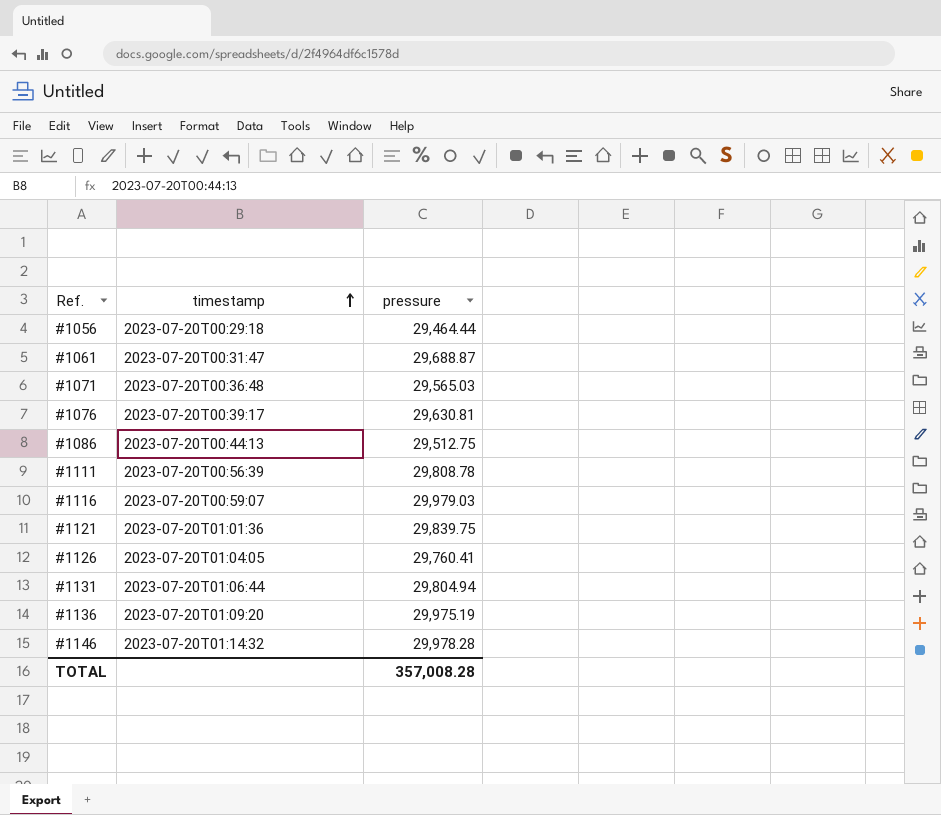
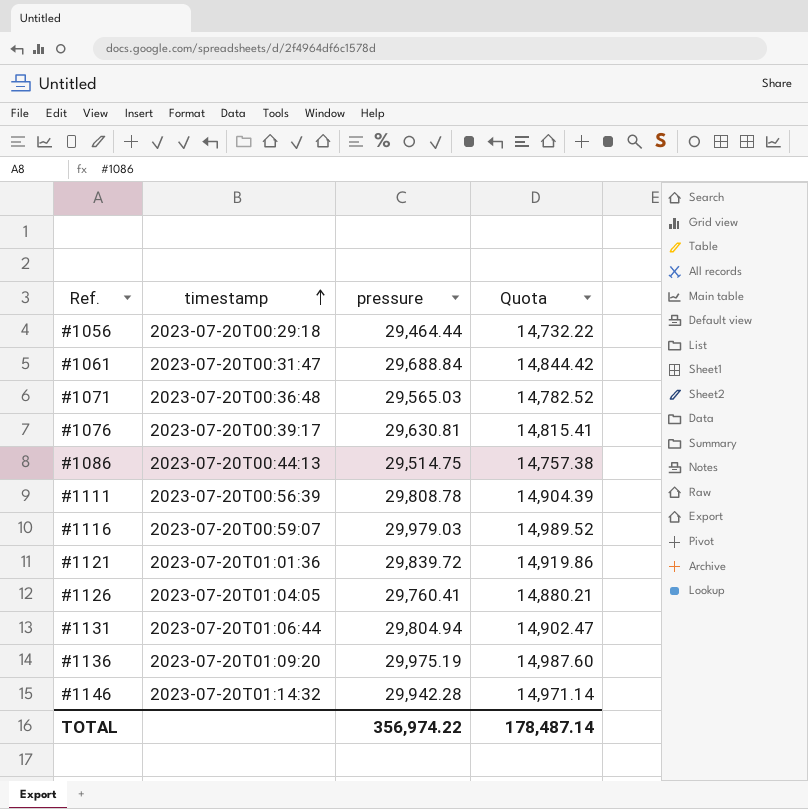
column Quota | formula: none -> [pressure] * 0.5
#1061 | pressure: 29,688.87 -> 29,688.84
#1086 | pressure: 29,512.75 -> 29,514.75
#1121 | pressure: 29,839.75 -> 29,839.72
#1146 | pressure: 29,978.28 -> 29,942.28
TOTAL | pressure: 357,008.28 -> 356,974.22

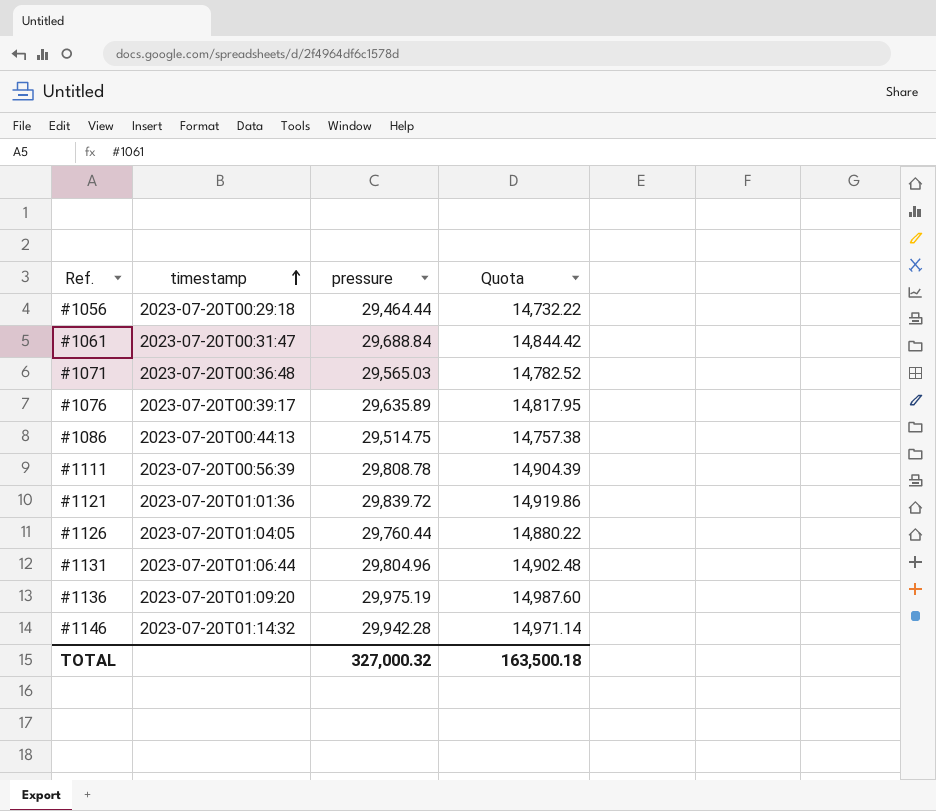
row #1116: 2023-07-20T00:59:07 | 29,979.03 | 14,989.52 -> none
#1076 | pressure: 29,630.81 -> 29,635.89
#1076 | Quota: 14,815.41 -> 14,817.95
#1126 | pressure: 29,760.41 -> 29,760.44
#1126 | Quota: 14,880.21 -> 14,880.22
#1131 | pressure: 29,804.94 -> 29,804.96
#1131 | Quota: 14,902.47 -> 14,902.48
TOTAL | pressure: 356,974.22 -> 327,000.32
TOTAL | Quota: 178,487.14 -> 163,500.18

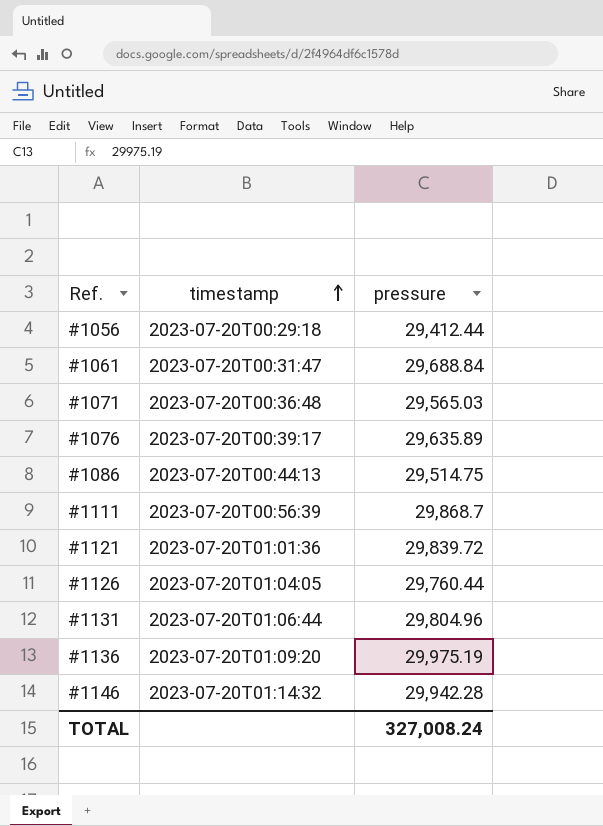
column Quota | formula: [pressure] * 0.5 -> none
#1056 | pressure: 29,464.44 -> 29,412.44
#1111 | pressure: 29,808.78 -> 29,868.7
TOTAL | pressure: 327,000.32 -> 327,008.24

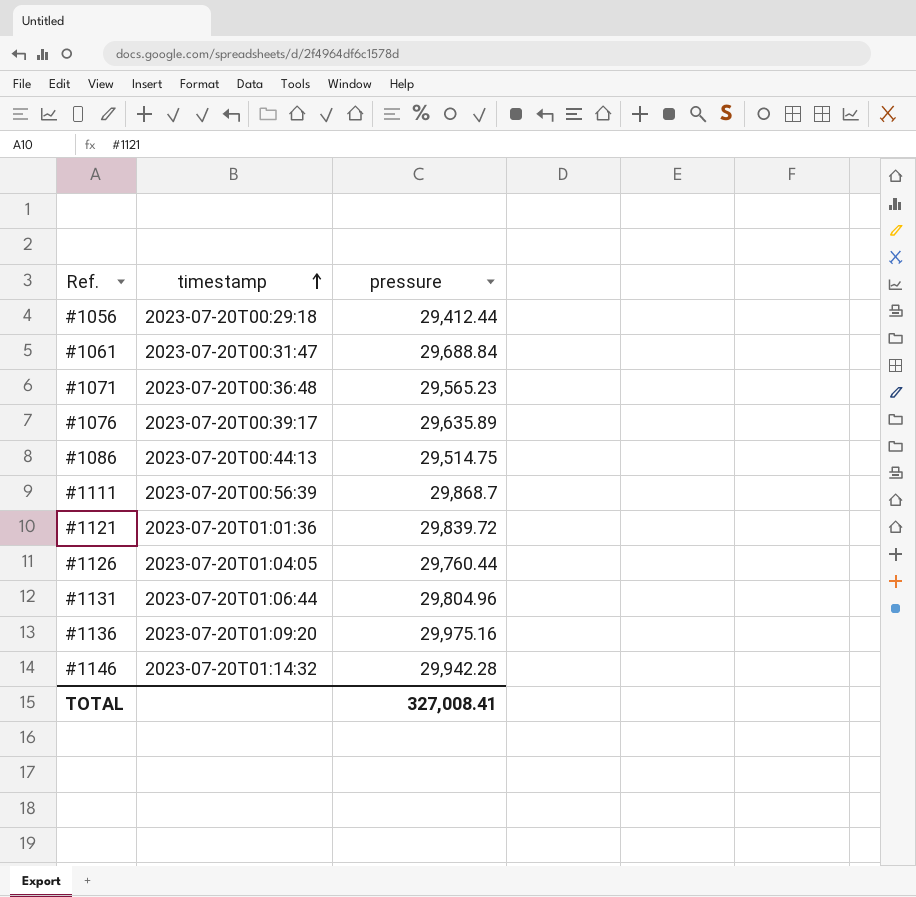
#1071 | pressure: 29,565.03 -> 29,565.23
#1136 | pressure: 29,975.19 -> 29,975.16
TOTAL | pressure: 327,008.24 -> 327,008.41

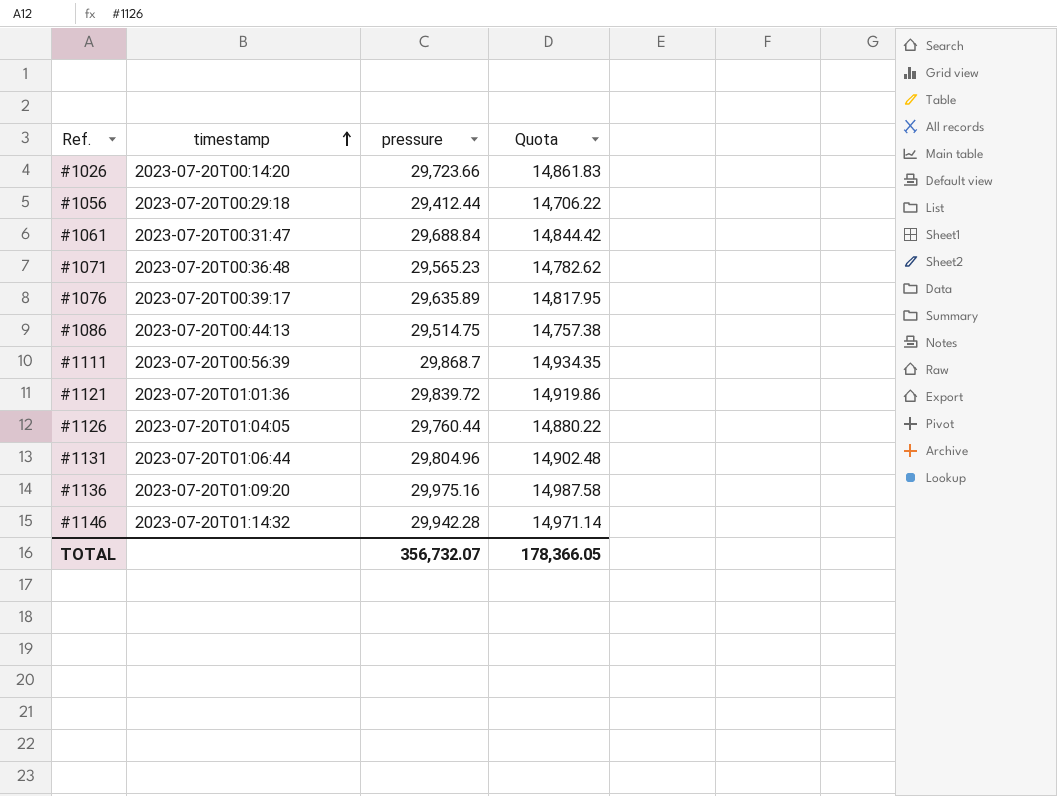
column Quota | formula: none -> [pressure] * 0.5
row #1026: none -> 2023-07-20T00:14:20 | 29,723.66 | 14,861.83
TOTAL | pressure: 327,008.41 -> 356,732.07

